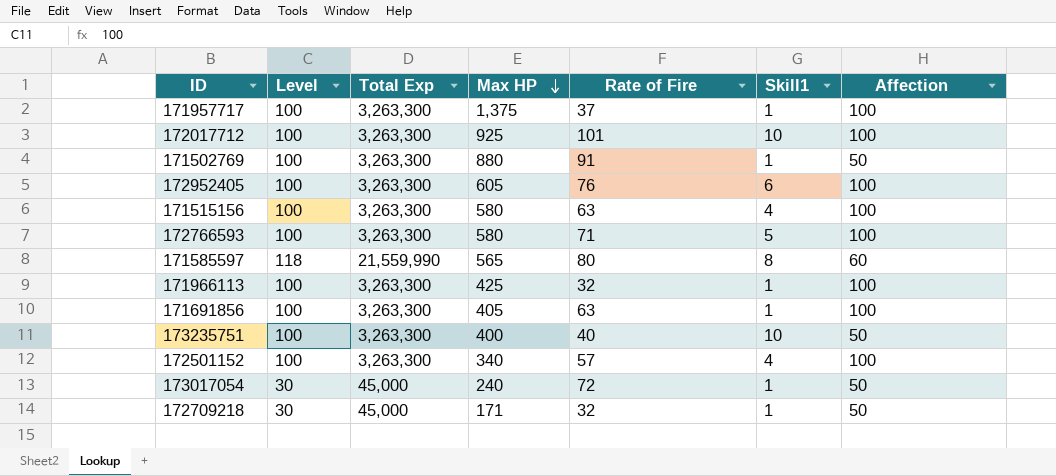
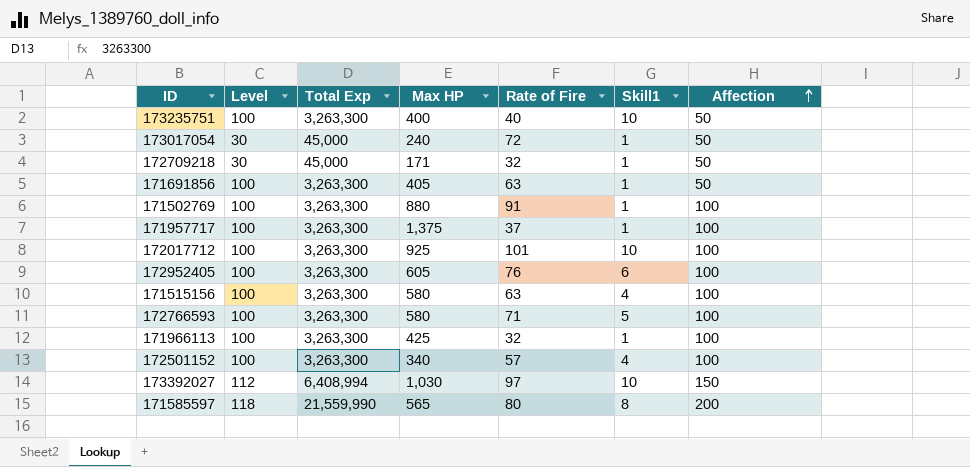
row order: Max HP descending -> Affection ascending
171691856 | Affection: 100 -> 50
171502769 | Affection: 50 -> 100
row 173392027: none -> 112 | 6,408,994 | 1,030 | 97 | 10 | 150
171585597 | Affection: 60 -> 200

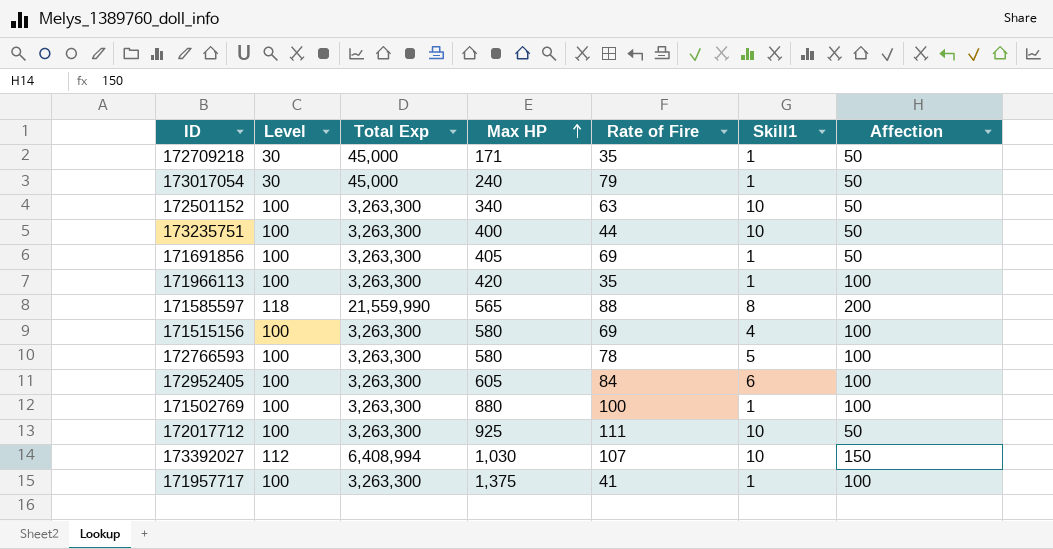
row order: Affection ascending -> Max HP ascending
172709218 | Rate of Fire: 32 -> 35
173017054 | Rate of Fire: 72 -> 79
172501152 | Rate of Fire: 57 -> 63
172501152 | Skill1: 4 -> 10
172501152 | Affection: 100 -> 50
173235751 | Rate of Fire: 40 -> 44
171691856 | Rate of Fire: 63 -> 69
171966113 | Max HP: 425 -> 420
171966113 | Rate of Fire: 32 -> 35
171585597 | Rate of Fire: 80 -> 88
171515156 | Rate of Fire: 63 -> 69
172766593 | Rate of Fire: 71 -> 78
172952405 | Rate of Fire: 76 -> 84
171502769 | Rate of Fire: 91 -> 100
172017712 | Rate of Fire: 101 -> 111
172017712 | Affection: 100 -> 50
173392027 | Rate of Fire: 97 -> 107
171957717 | Rate of Fire: 37 -> 41

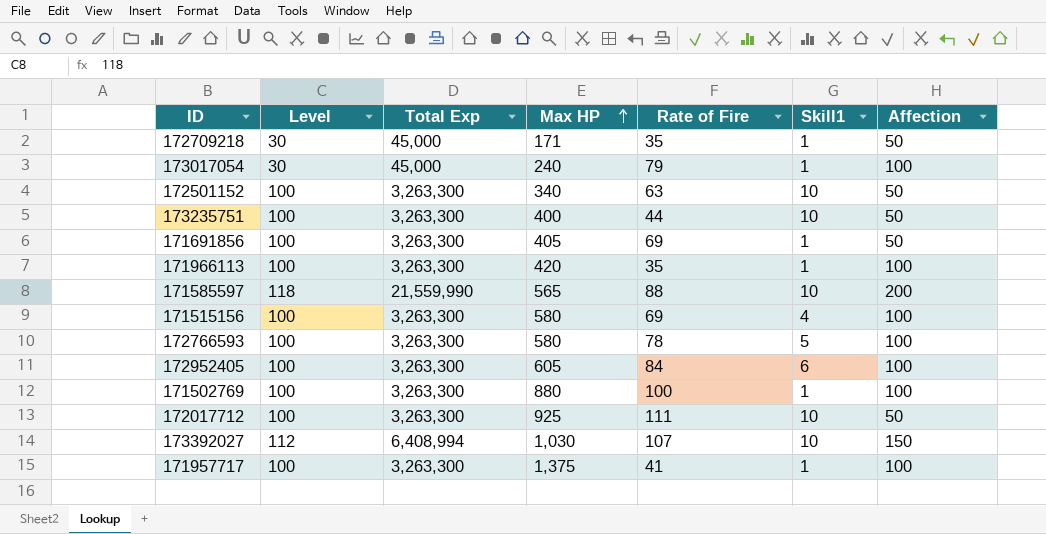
173017054 | Affection: 50 -> 100
171585597 | Skill1: 8 -> 10

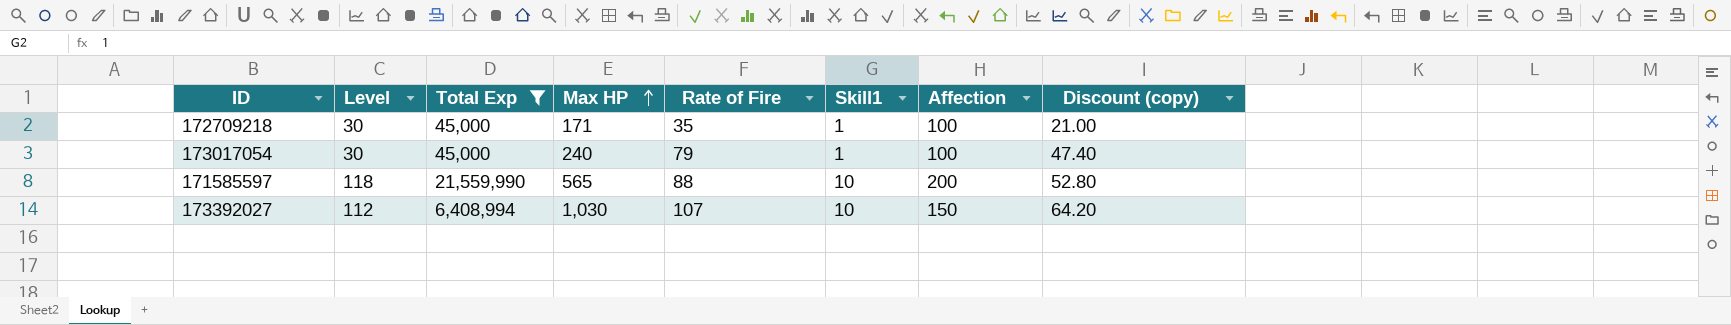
filter: none -> Total Exp != 3,263,300
column Discount (copy) | formula: none -> [Rate of Fire] * 0.6
172709218 | Affection: 50 -> 100

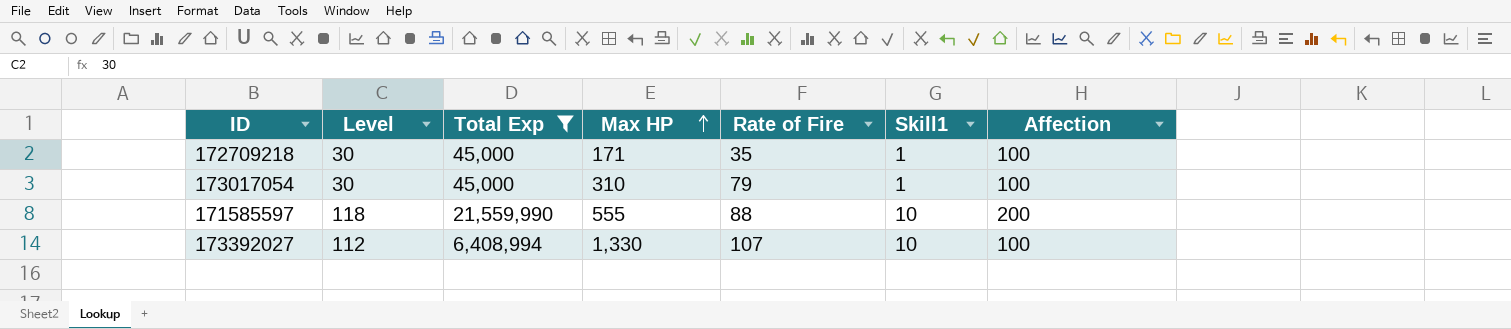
column Discount (copy) | formula: [Rate of Fire] * 0.6 -> none
173017054 | Max HP: 240 -> 310
171585597 | Max HP: 565 -> 555
173392027 | Max HP: 1,030 -> 1,330
173392027 | Affection: 150 -> 100

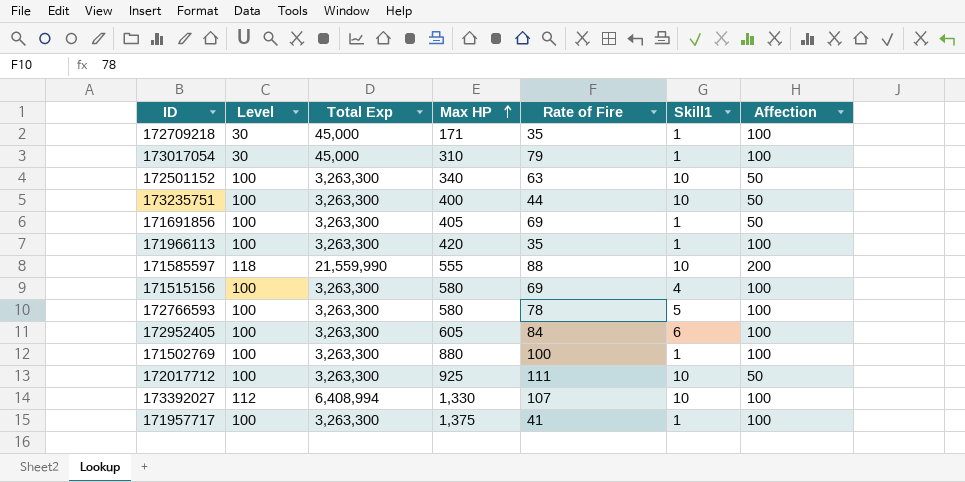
filter: Total Exp != 3,263,300 -> none

